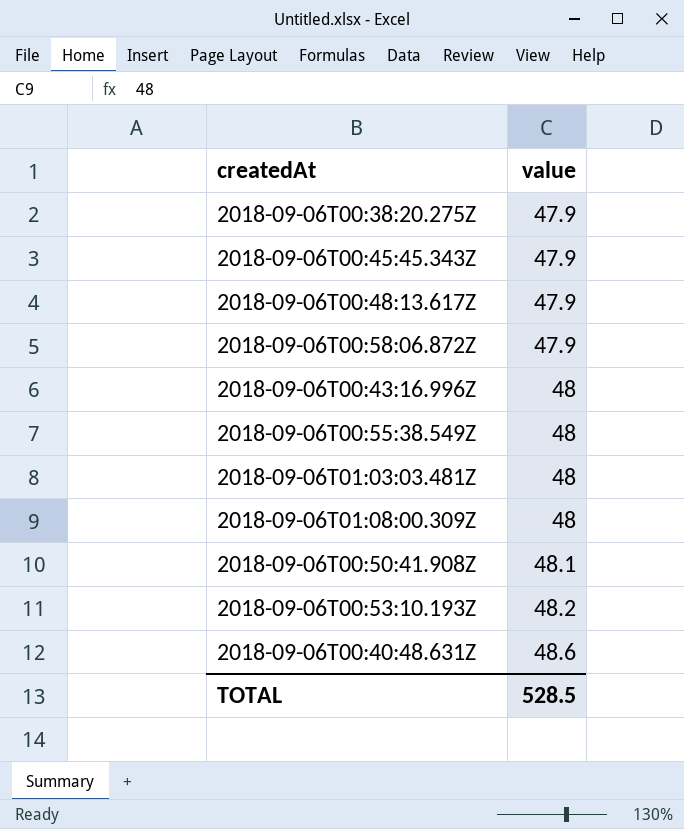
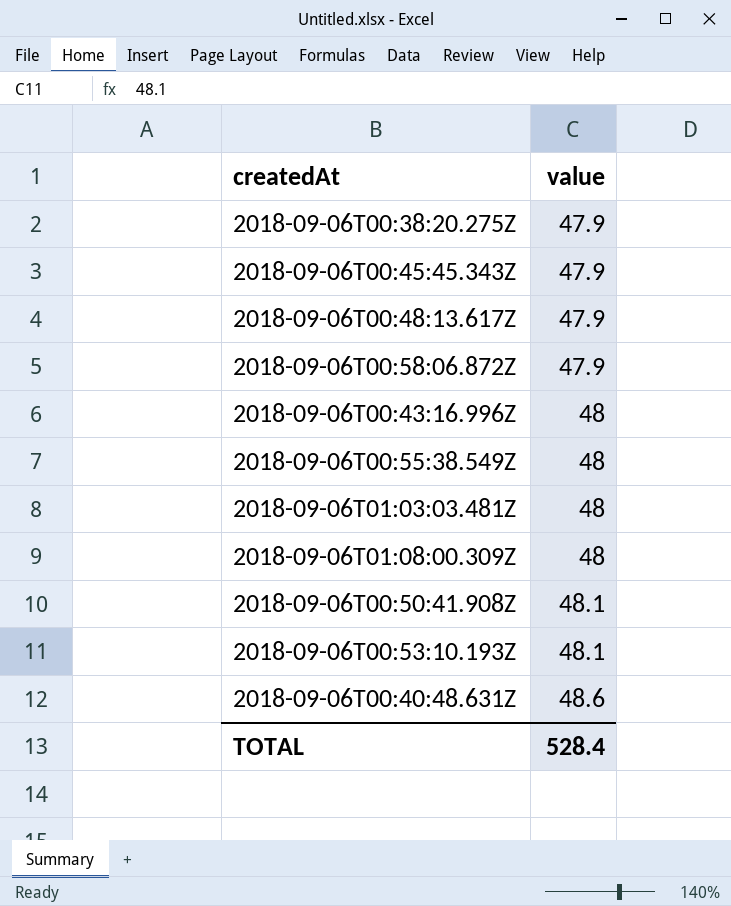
2018-09-06T00:53:10.193Z | value: 48.2 -> 48.1
TOTAL | value: 528.5 -> 528.4

